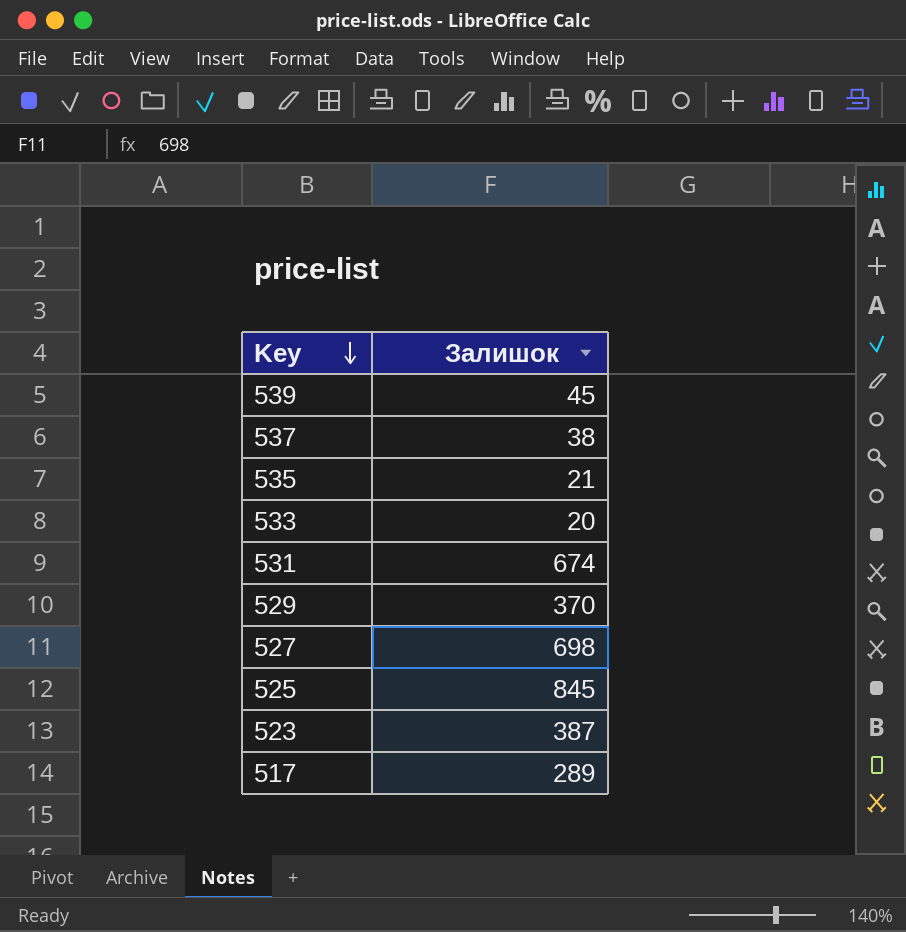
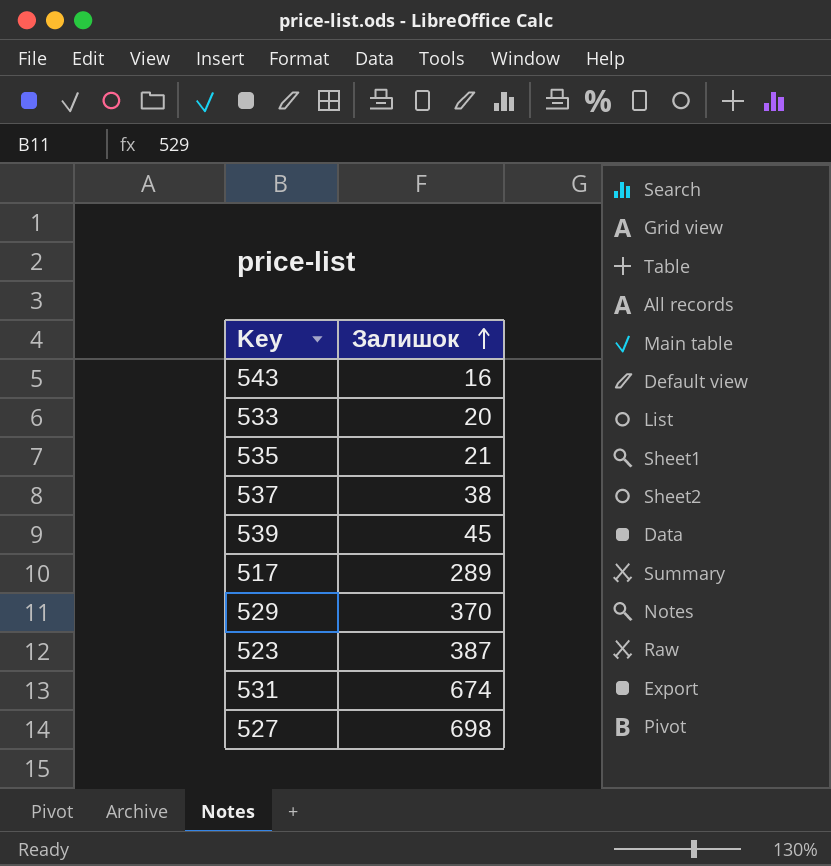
row order: Key descending -> Залишок ascending
row 525: 845 -> none
row 543: none -> 16

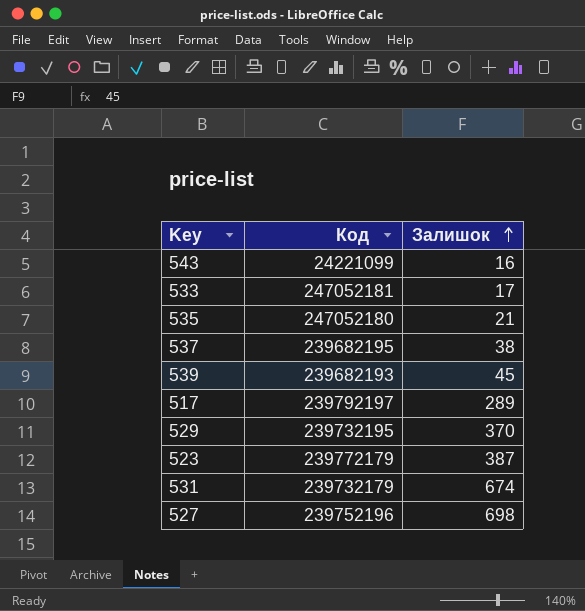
column Код | position: none -> 2
533 | Залишок: 20 -> 17

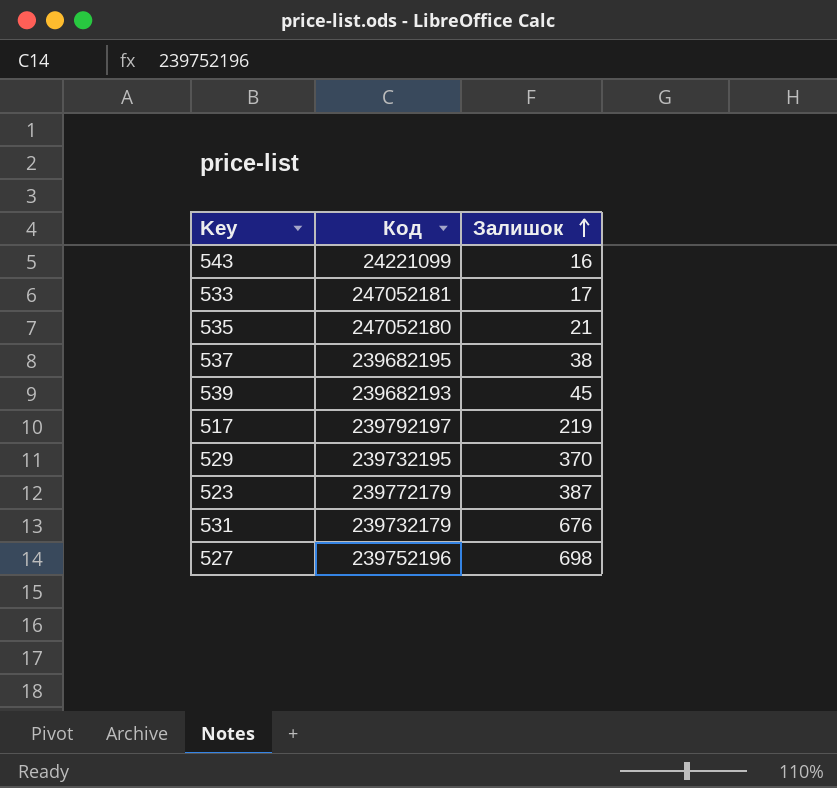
517 | Залишок: 289 -> 219
531 | Залишок: 674 -> 676

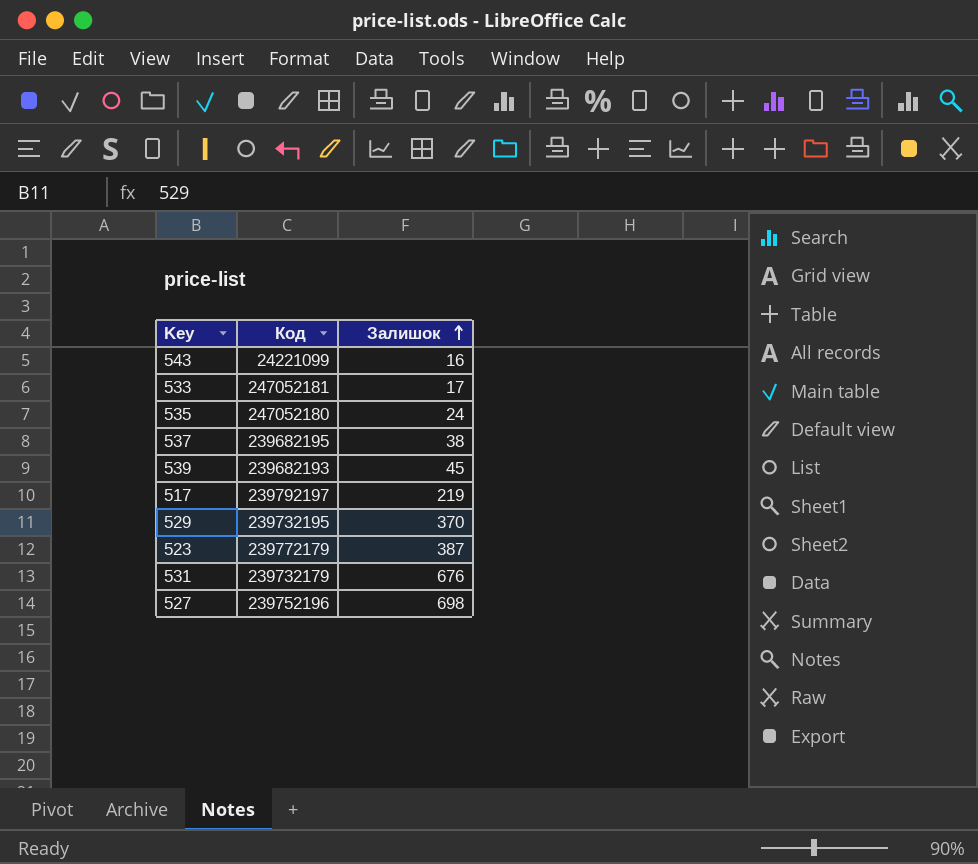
535 | Залишок: 21 -> 24

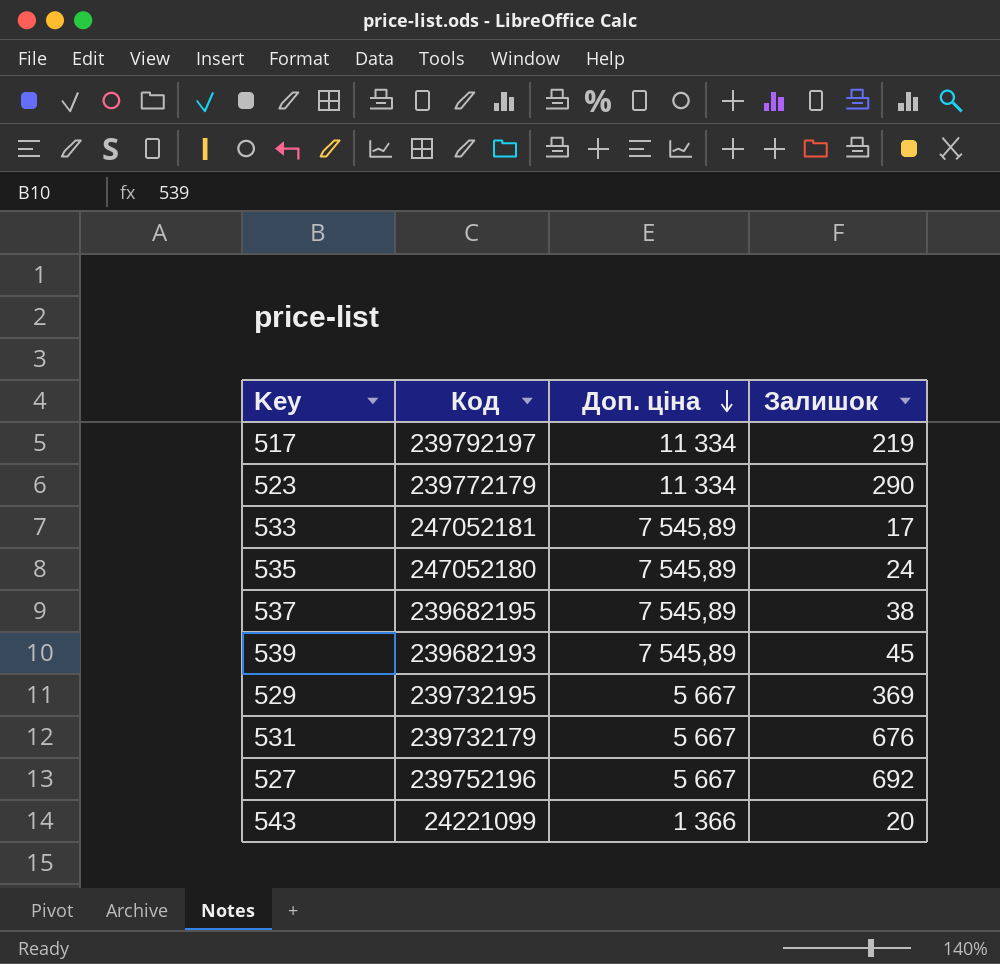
row order: Залишок ascending -> Доп. ціна descending
column Доп. ціна | position: none -> 3
523 | Залишок: 387 -> 290
529 | Залишок: 370 -> 369
527 | Залишок: 698 -> 692
543 | Залишок: 16 -> 20

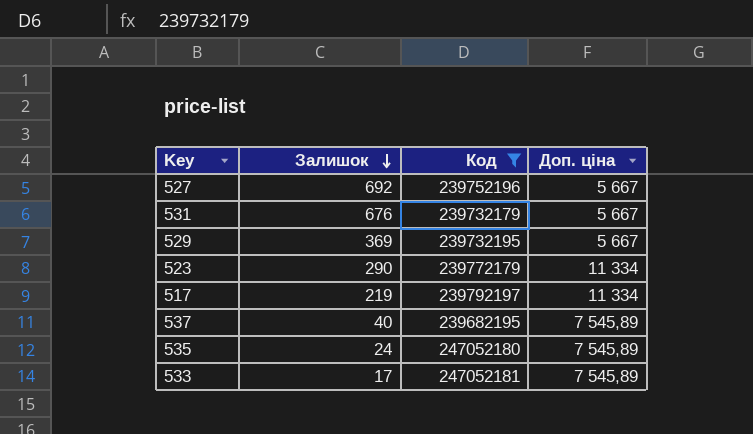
filter: none -> Код >= 239682195
row order: Доп. ціна descending -> Залишок descending
column Залишок | position: 4 -> 2
537 | Залишок: 38 -> 40

